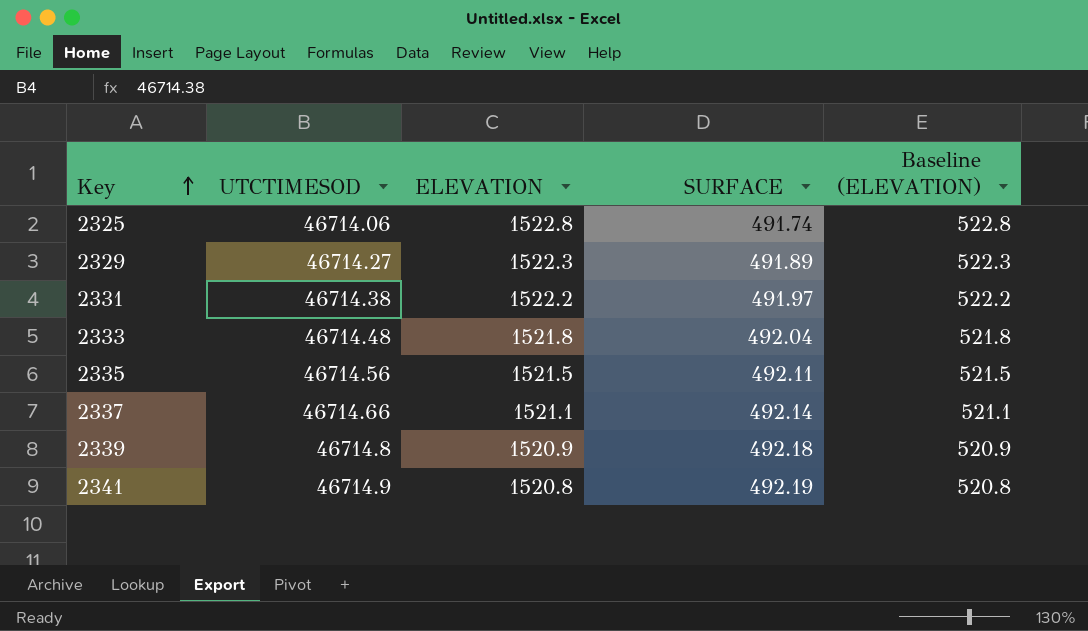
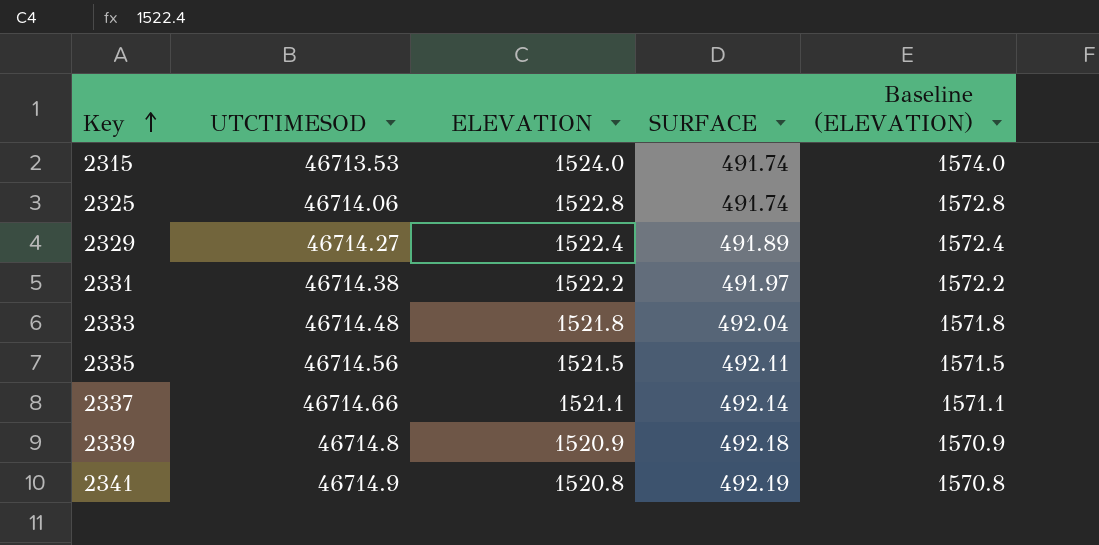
column Baseline (ELEVATION) | formula: [ELEVATION] - 1000 -> [ELEVATION] + 50
row 2315: none -> 46713.53 | 1524.0 | 491.74 | 1574.0
2329 | ELEVATION: 1522.3 -> 1522.4

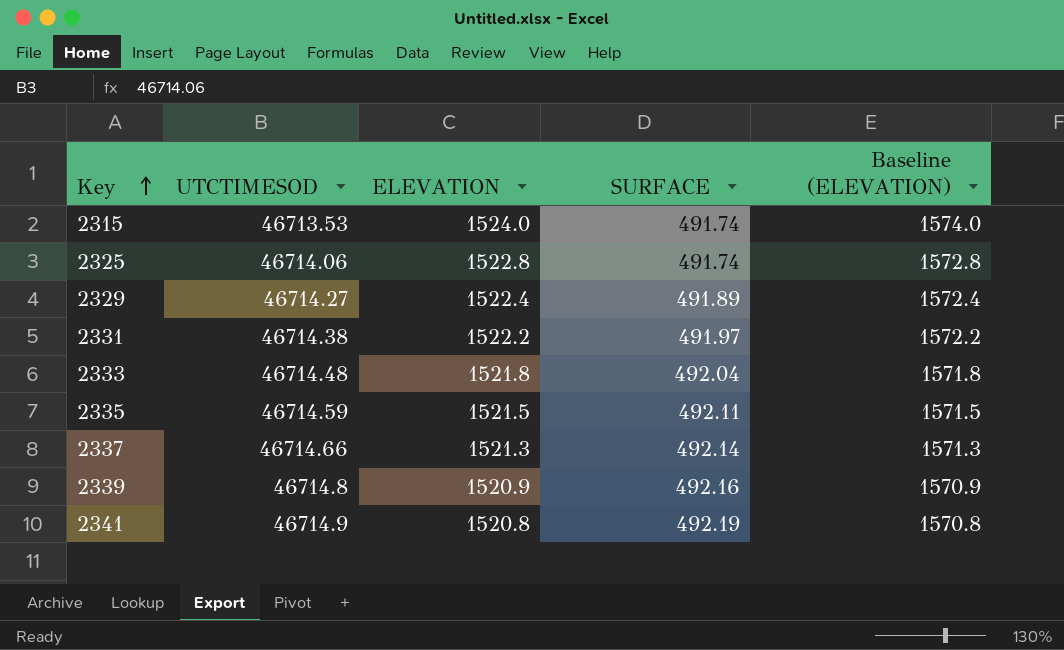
2335 | UTCTIMESOD: 46714.56 -> 46714.59
2337 | ELEVATION: 1521.1 -> 1521.3
2337 | Baseline (ELEVATION): 1571.1 -> 1571.3
2339 | SURFACE: 492.18 -> 492.16

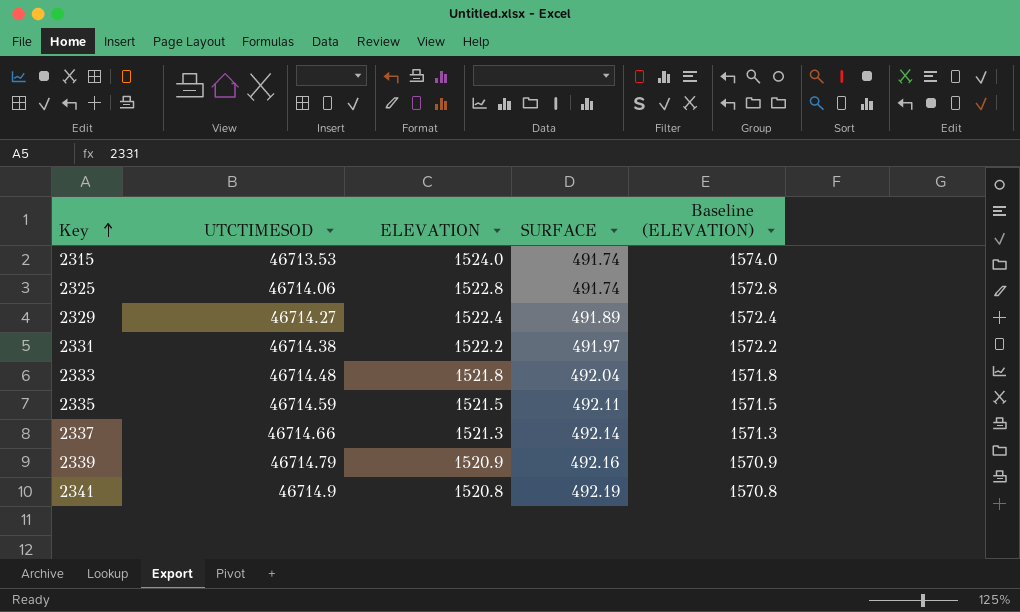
2339 | UTCTIMESOD: 46714.8 -> 46714.79

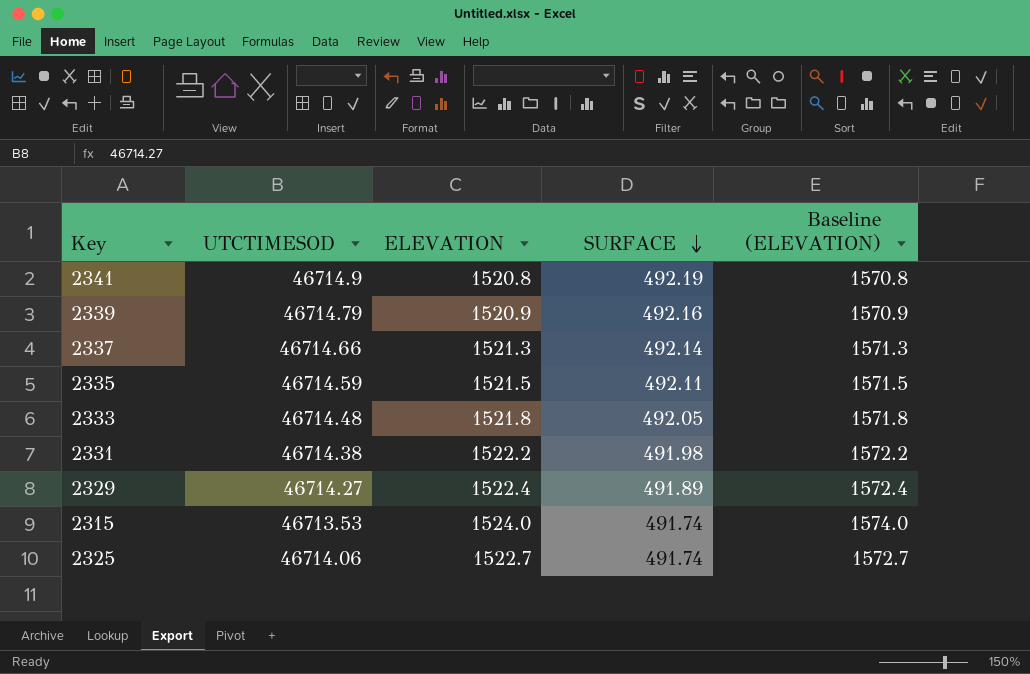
row order: Key ascending -> SURFACE descending
2333 | SURFACE: 492.04 -> 492.05
2331 | SURFACE: 491.97 -> 491.98
2325 | ELEVATION: 1522.8 -> 1522.7
2325 | Baseline (ELEVATION): 1572.8 -> 1572.7

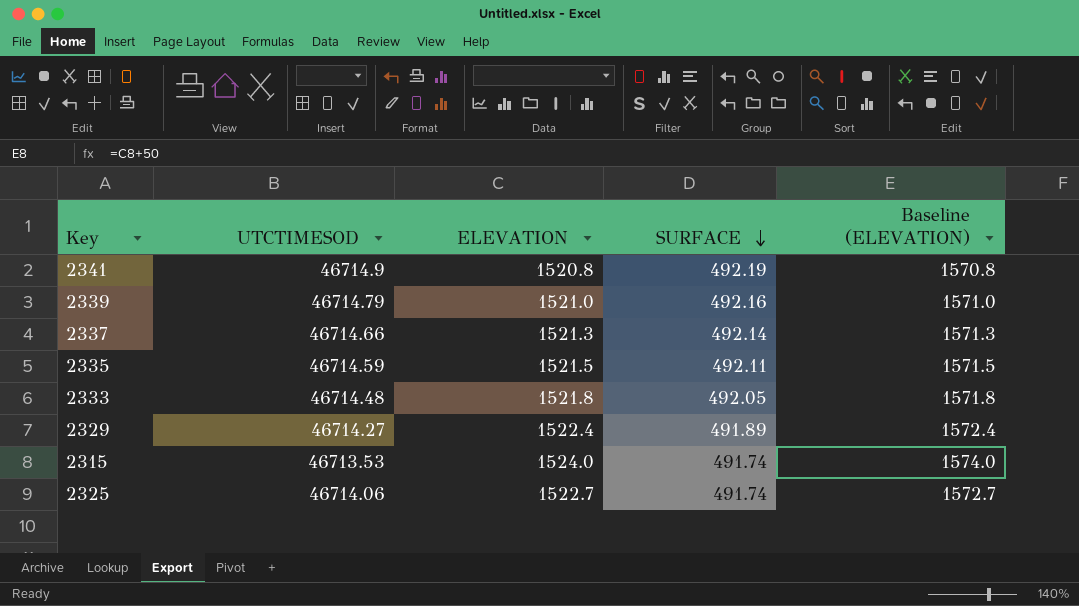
row 2331: 46714.38 | 1522.2 | 491.98 | 1572.2 -> none
2339 | ELEVATION: 1520.9 -> 1521.0
2339 | Baseline (ELEVATION): 1570.9 -> 1571.0

